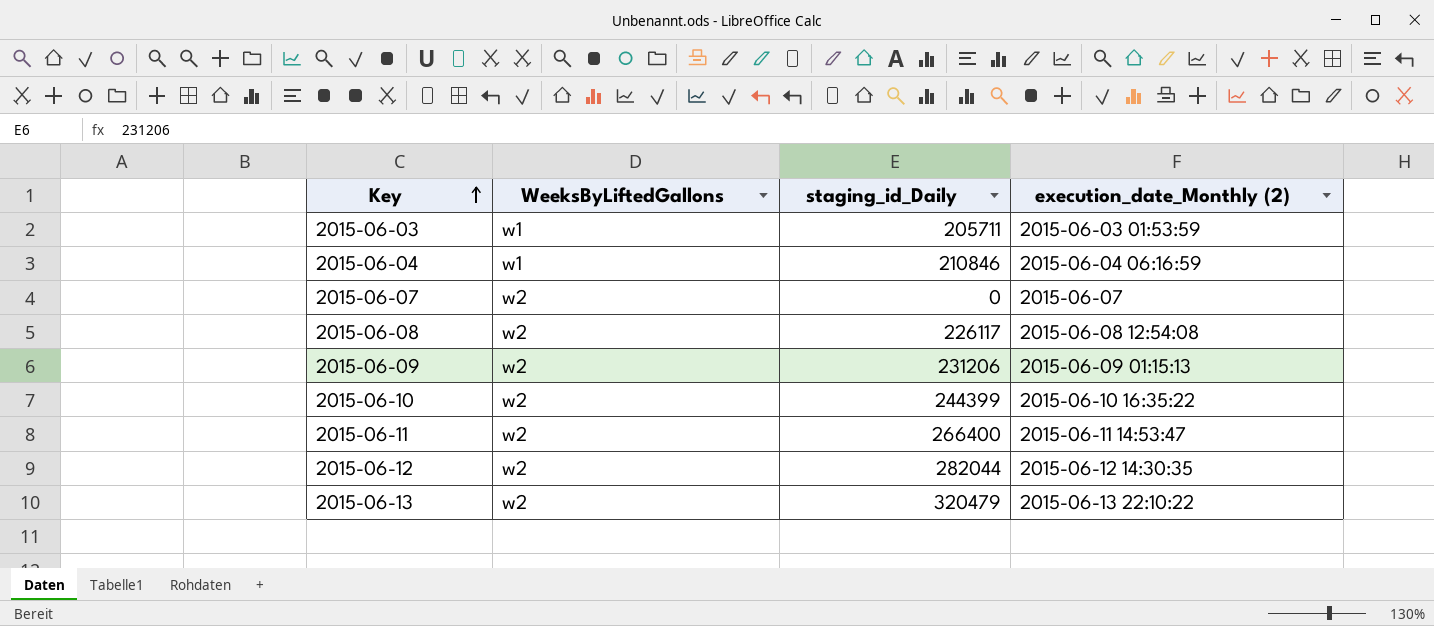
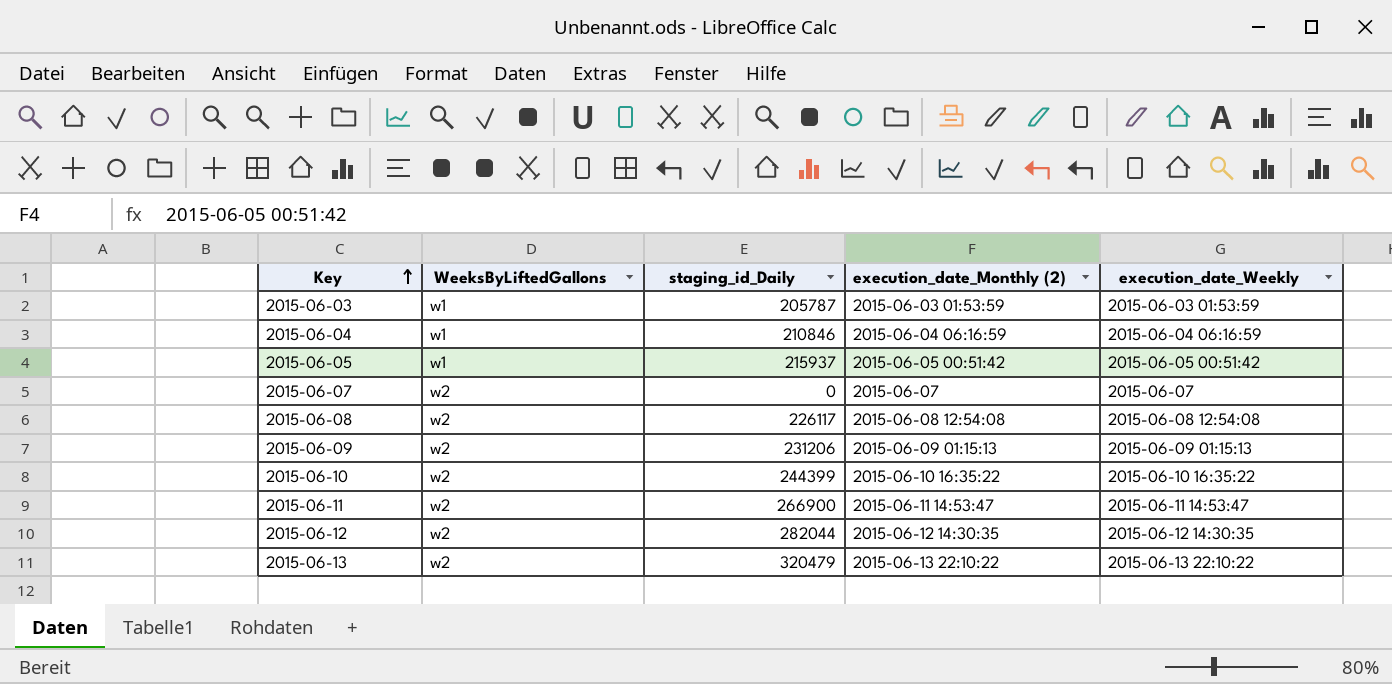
column execution_date_Weekly | position: none -> 5
2015-06-03 | staging_id_Daily: 205711 -> 205787
row 2015-06-05: none -> w1 | 215937 | 2015-06-05 00:51:42 | 2015-06-05 00:51:42
2015-06-11 | staging_id_Daily: 266400 -> 266900

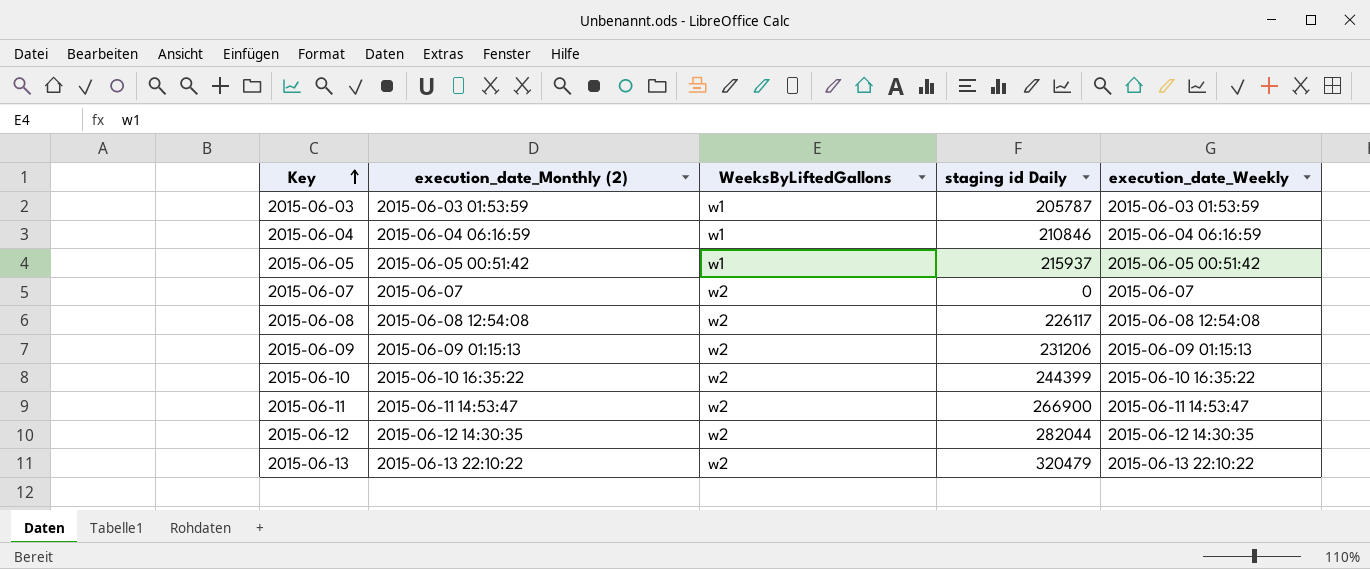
column execution_date_Monthly (2) | position: 4 -> 2
column name: staging_id_Daily -> staging id Daily

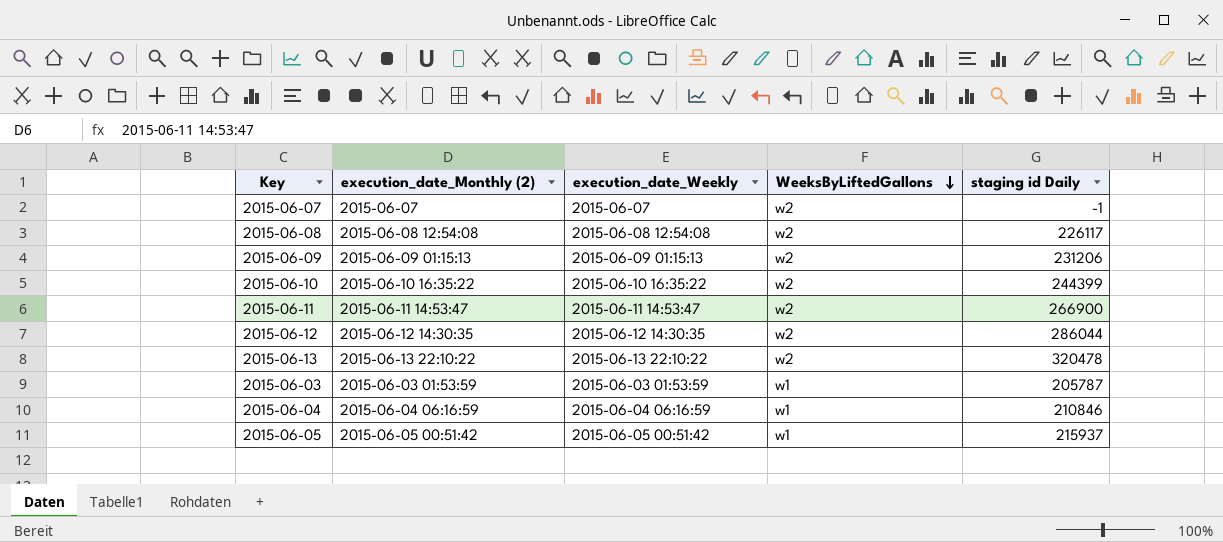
row order: Key ascending -> WeeksByLiftedGallons descending
column execution_date_Weekly | position: 5 -> 3
2015-06-07 | staging id Daily: 0 -> -1
2015-06-12 | staging id Daily: 282044 -> 286044
2015-06-13 | staging id Daily: 320479 -> 320478

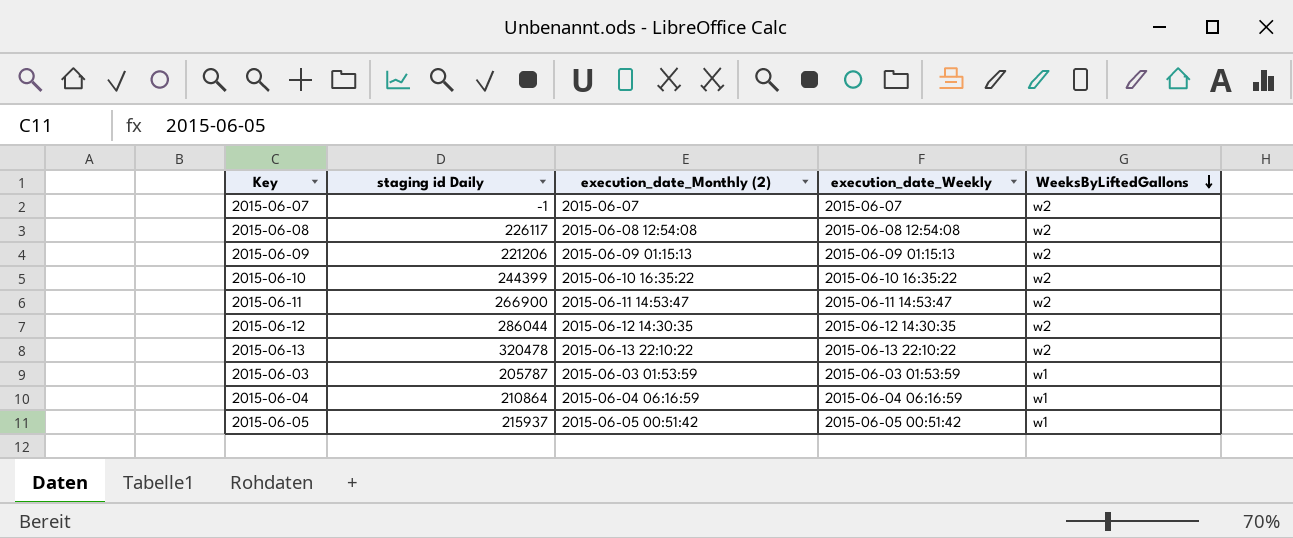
column staging id Daily | position: 5 -> 2
2015-06-09 | staging id Daily: 231206 -> 221206
2015-06-04 | staging id Daily: 210846 -> 210864

